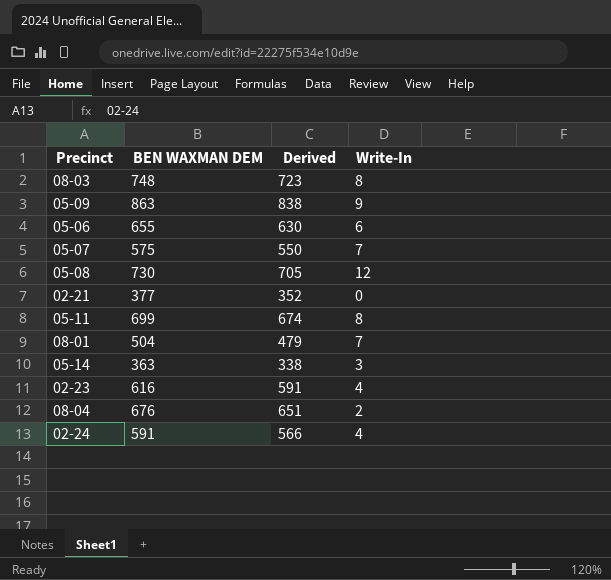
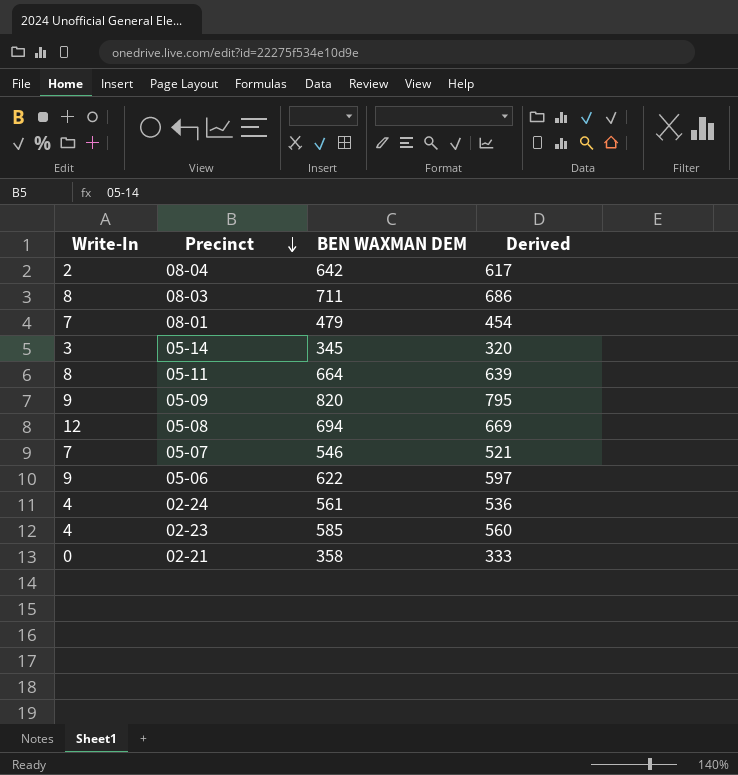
row order: none -> Precinct descending
column Write-In | position: 4 -> 1
08-04 | BEN WAXMAN DEM: 676 -> 642
08-04 | Derived: 651 -> 617
08-03 | BEN WAXMAN DEM: 748 -> 711
08-03 | Derived: 723 -> 686
08-01 | BEN WAXMAN DEM: 504 -> 479
08-01 | Derived: 479 -> 454
05-14 | BEN WAXMAN DEM: 363 -> 345
05-14 | Derived: 338 -> 320
05-11 | BEN WAXMAN DEM: 699 -> 664
05-11 | Derived: 674 -> 639
05-09 | BEN WAXMAN DEM: 863 -> 820
05-09 | Derived: 838 -> 795
05-08 | BEN WAXMAN DEM: 730 -> 694
05-08 | Derived: 705 -> 669
05-07 | BEN WAXMAN DEM: 575 -> 546
05-07 | Derived: 550 -> 521
05-06 | Write-In: 6 -> 9
05-06 | BEN WAXMAN DEM: 655 -> 622
05-06 | Derived: 630 -> 597
02-24 | BEN WAXMAN DEM: 591 -> 561
02-24 | Derived: 566 -> 536
02-23 | BEN WAXMAN DEM: 616 -> 585
02-23 | Derived: 591 -> 560
02-21 | BEN WAXMAN DEM: 377 -> 358
02-21 | Derived: 352 -> 333

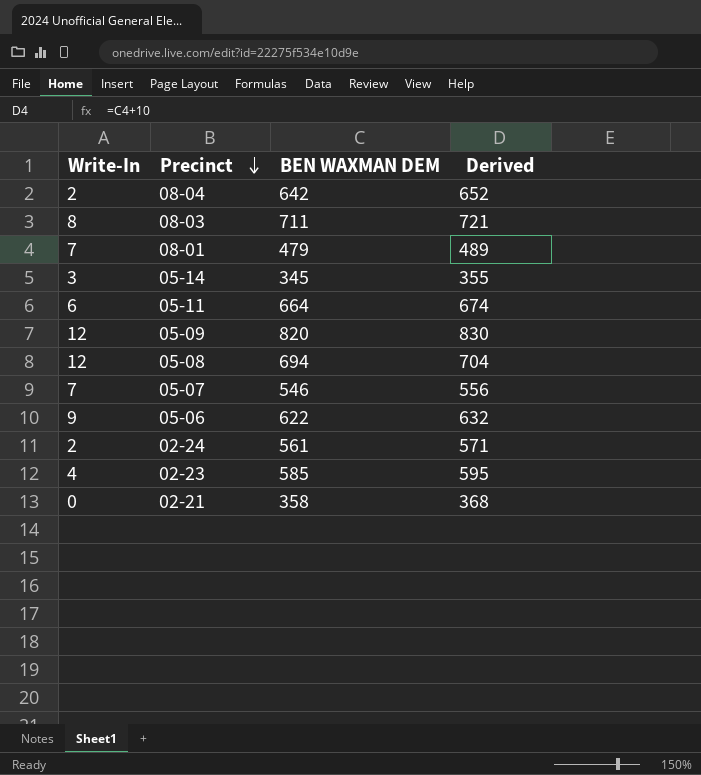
column Derived | formula: [BEN WAXMAN DEM] - 25 -> [BEN WAXMAN DEM] + 10
05-11 | Write-In: 8 -> 6
05-09 | Write-In: 9 -> 12
02-24 | Write-In: 4 -> 2

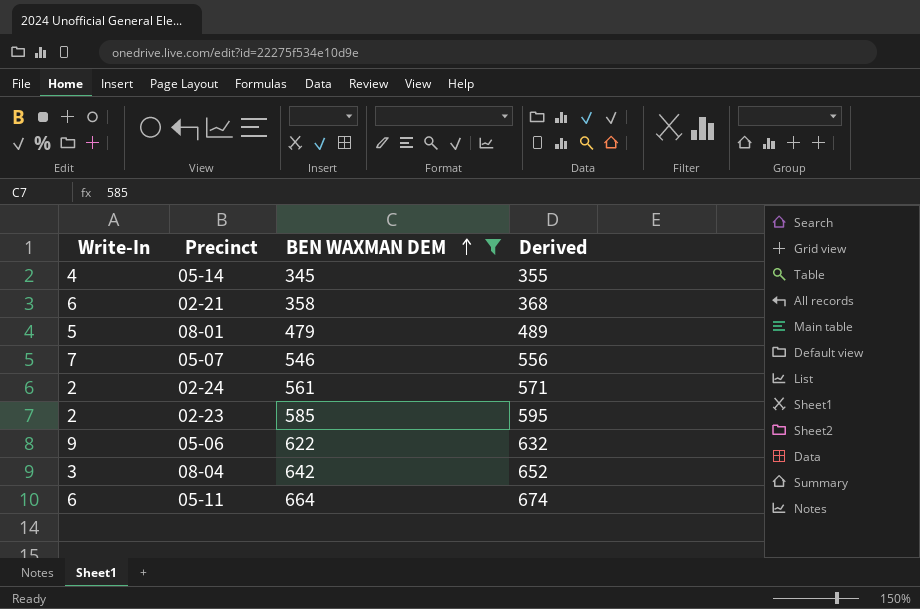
filter: none -> BEN WAXMAN DEM <= 664
row order: Precinct descending -> BEN WAXMAN DEM ascending
05-14 | Write-In: 3 -> 4
02-21 | Write-In: 0 -> 6
08-01 | Write-In: 7 -> 5
02-23 | Write-In: 4 -> 2
08-04 | Write-In: 2 -> 3

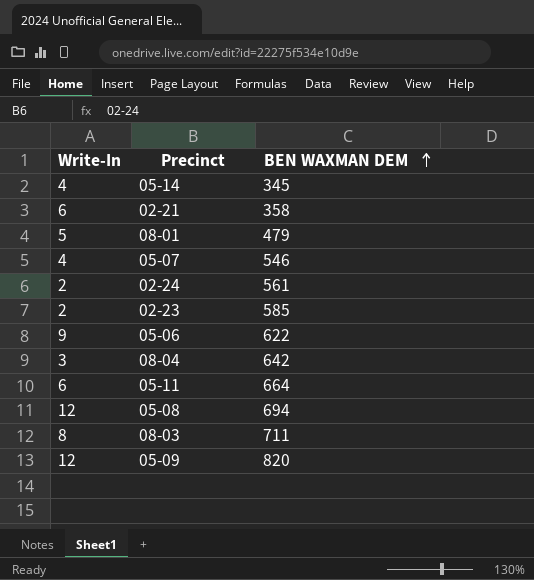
filter: BEN WAXMAN DEM <= 664 -> none
column Derived | formula: [BEN WAXMAN DEM] + 10 -> none
05-07 | Write-In: 7 -> 4

